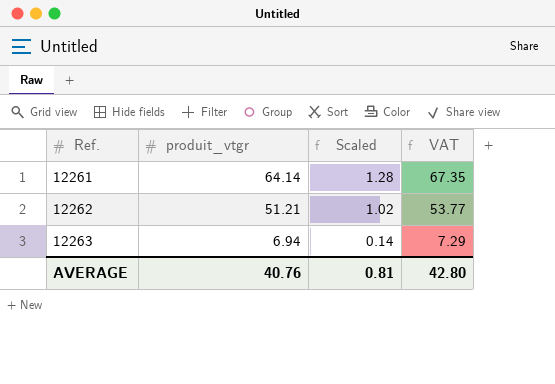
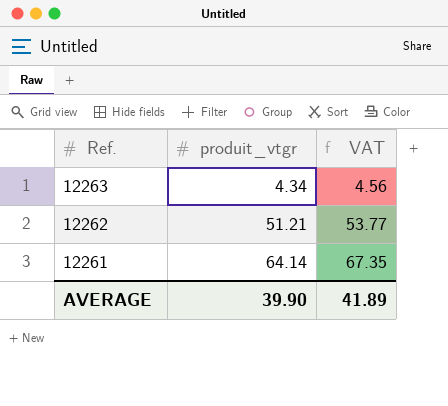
row order: Ref. ascending -> Ref. descending
column Scaled | formula: [produit_vtgr] * 0.02 -> none
12263 | produit_vtgr: 6.94 -> 4.34
12263 | VAT: 7.29 -> 4.56
AVERAGE | produit_vtgr: 40.76 -> 39.90
AVERAGE | VAT: 42.80 -> 41.89

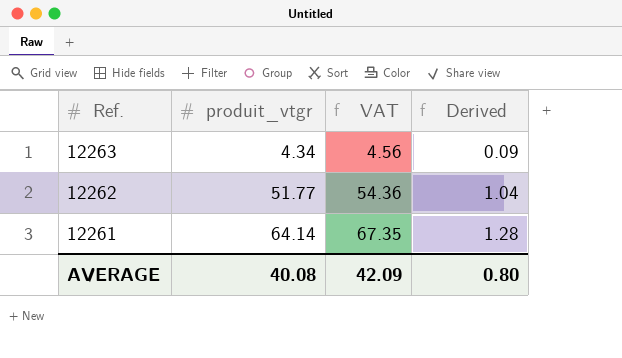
column Derived | formula: none -> [produit_vtgr] * 0.02
12262 | produit_vtgr: 51.21 -> 51.77
12262 | VAT: 53.77 -> 54.36
AVERAGE | produit_vtgr: 39.90 -> 40.08
AVERAGE | VAT: 41.89 -> 42.09

